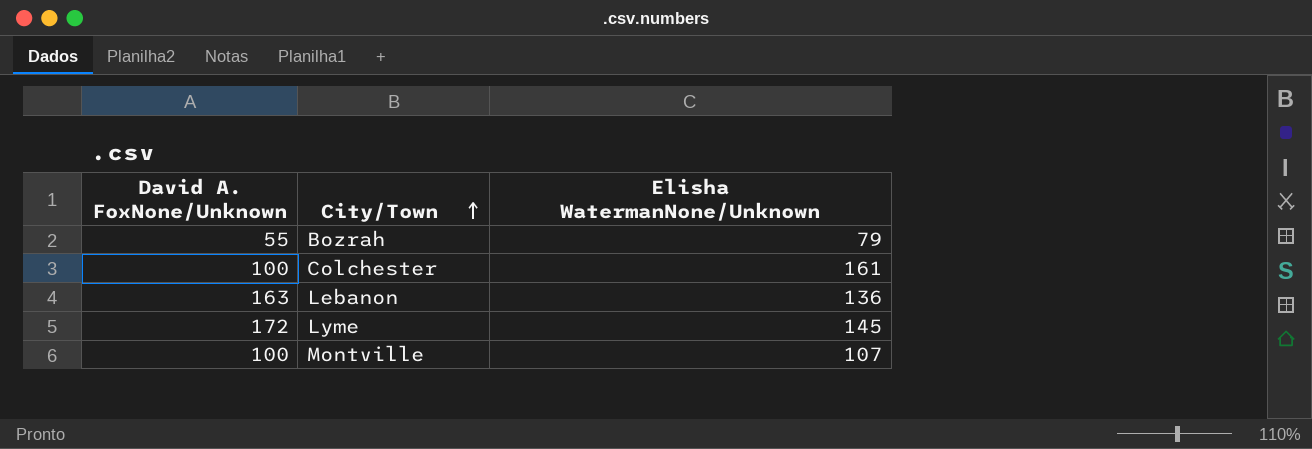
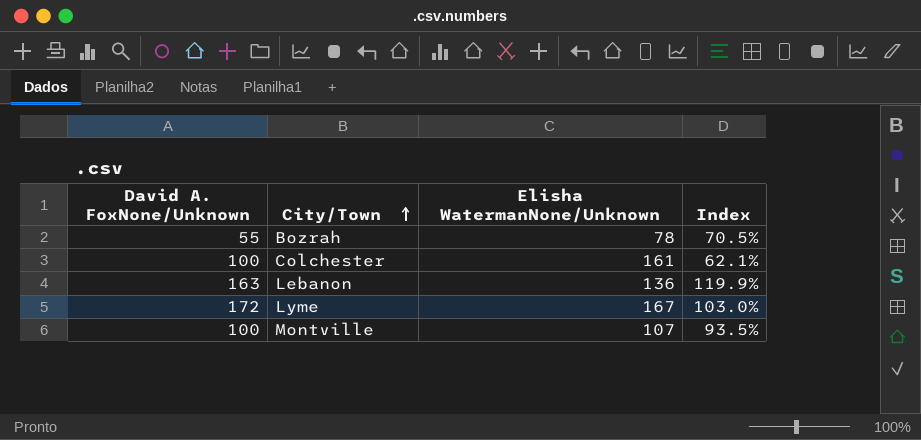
column Index | formula: none -> [David A. FoxNone/Unknown] / [Elisha WatermanNone/Unknown]
Bozrah | Elisha WatermanNone/Unknown: 79 -> 78
Lyme | Elisha WatermanNone/Unknown: 145 -> 167

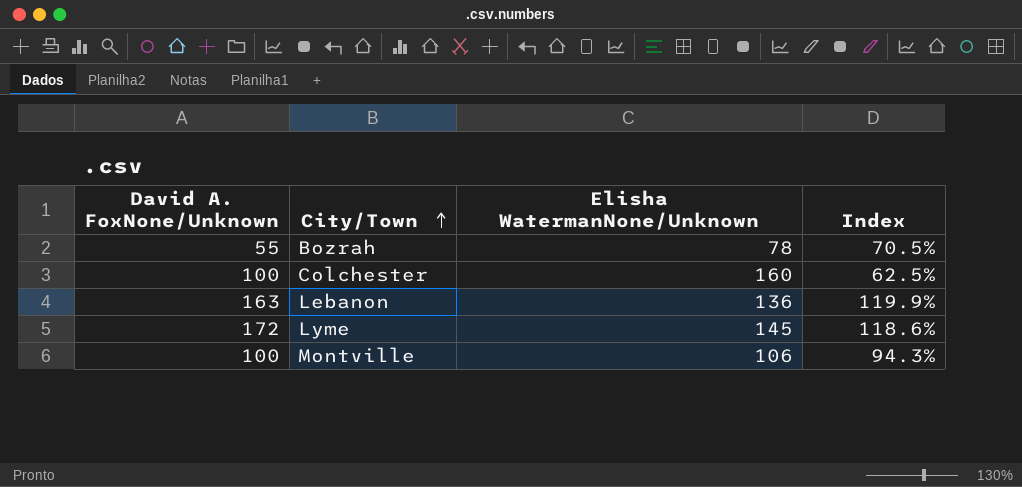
Colchester | Elisha WatermanNone/Unknown: 161 -> 160
Colchester | Index: 62.1% -> 62.5%
Lyme | Elisha WatermanNone/Unknown: 167 -> 145
Lyme | Index: 103.0% -> 118.6%
Montville | Elisha WatermanNone/Unknown: 107 -> 106
Montville | Index: 93.5% -> 94.3%

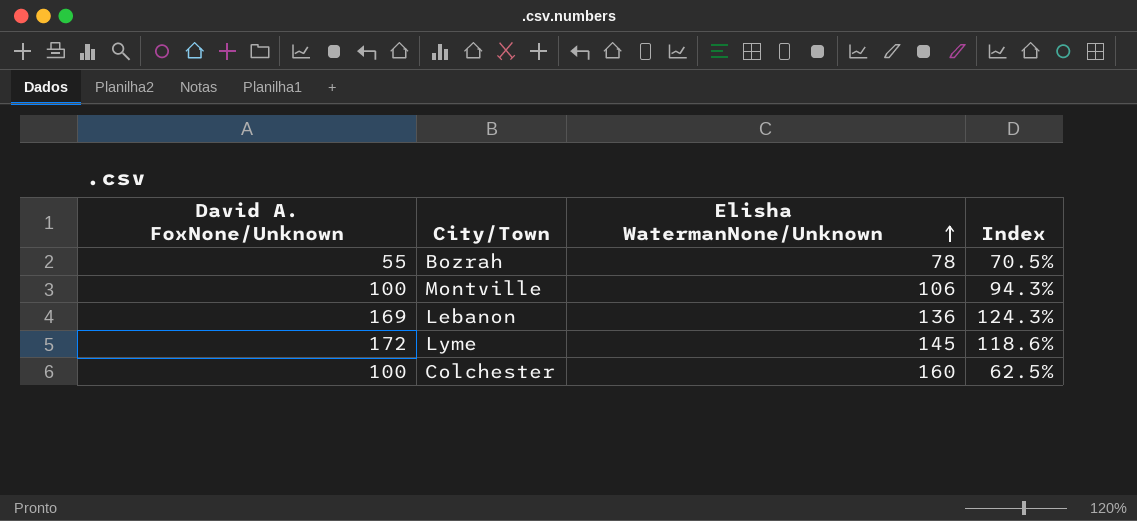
row order: City/Town ascending -> Elisha WatermanNone/Unknown ascending
Lebanon | David A. FoxNone/Unknown: 163 -> 169
Lebanon | Index: 119.9% -> 124.3%

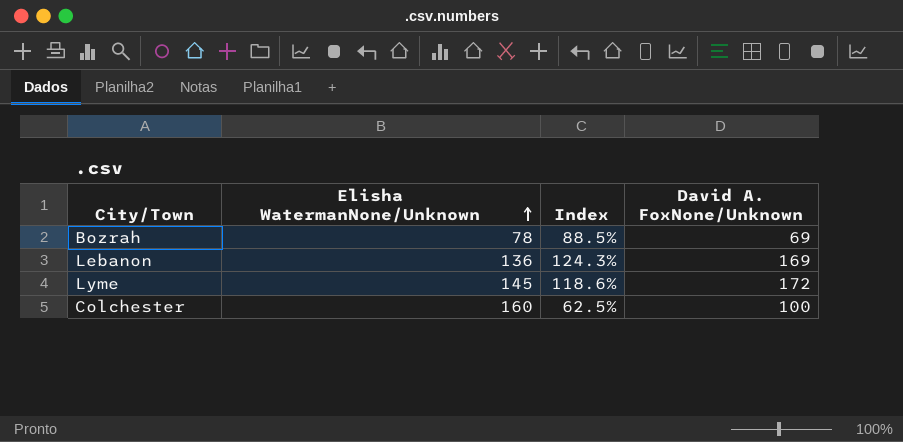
column David A. FoxNone/Unknown | position: 1 -> 4
row Montville: 100 | 106 | 94.3% -> none
Bozrah | Index: 70.5% -> 88.5%
Bozrah | David A. FoxNone/Unknown: 55 -> 69

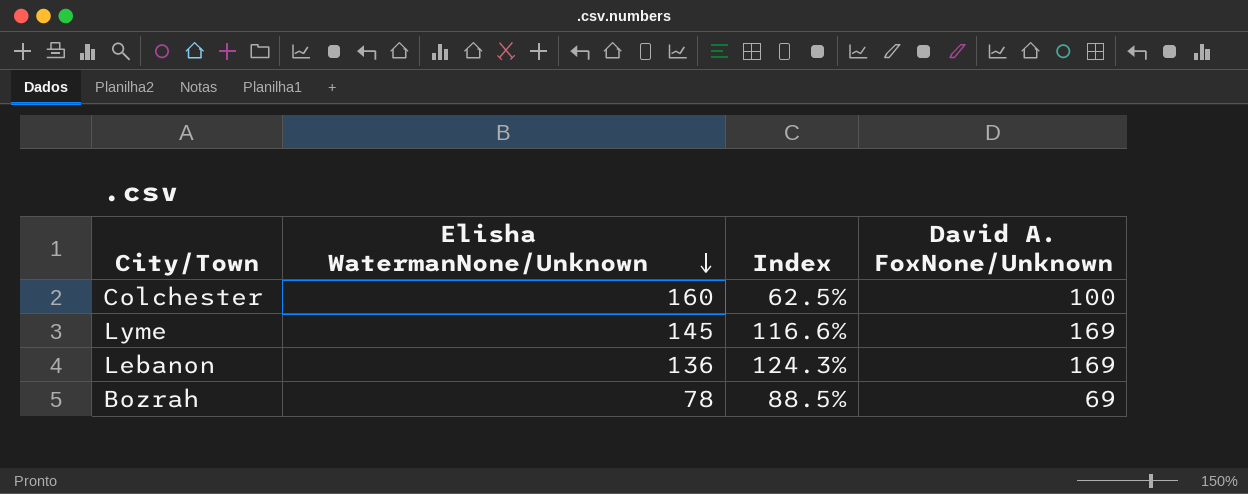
row order: Elisha WatermanNone/Unknown ascending -> Elisha WatermanNone/Unknown descending
Lyme | Index: 118.6% -> 116.6%
Lyme | David A. FoxNone/Unknown: 172 -> 169

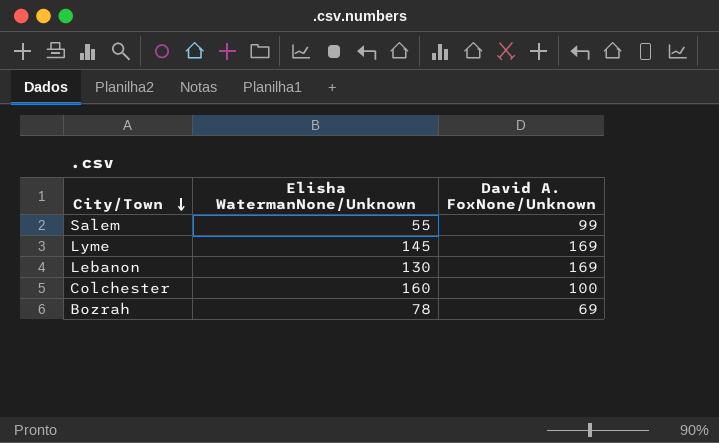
row order: Elisha WatermanNone/Unknown descending -> City/Town descending
column Index | formula: [David A. FoxNone/Unknown] / [Elisha WatermanNone/Unknown] -> none
row Salem: none -> 55 | 99
Lebanon | Elisha WatermanNone/Unknown: 136 -> 130

